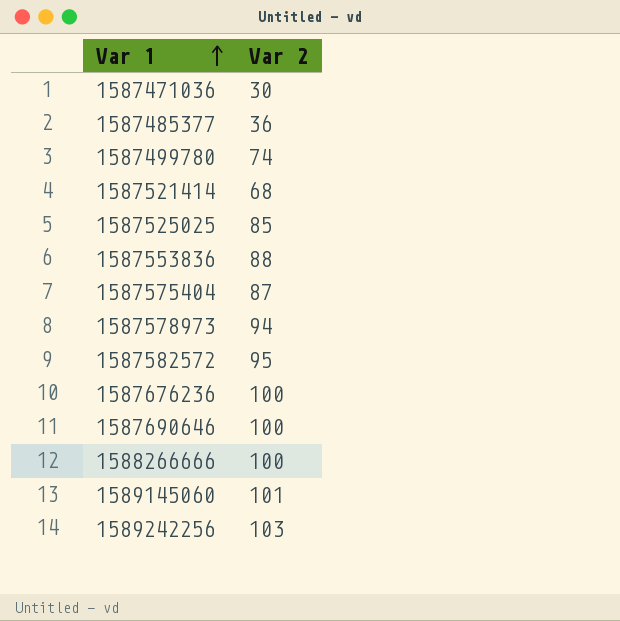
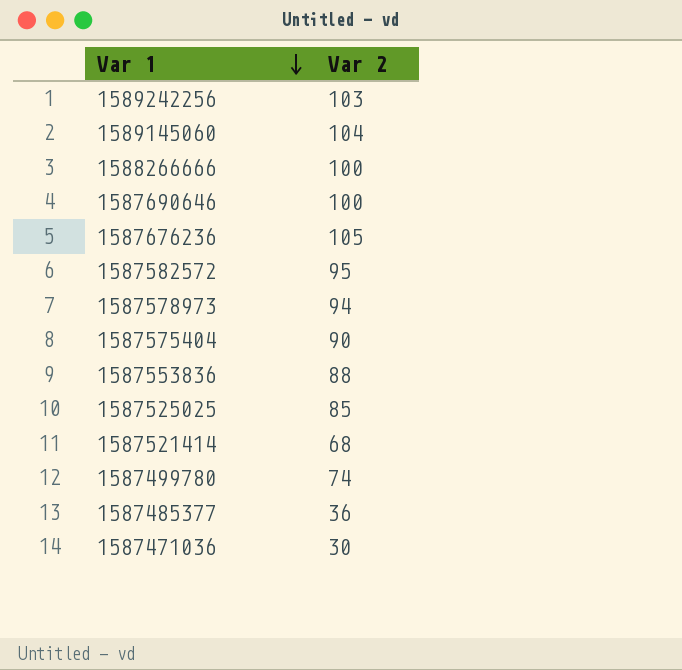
row order: Var 1 ascending -> Var 1 descending
1589145060 | Var 2: 101 -> 104
1587676236 | Var 2: 100 -> 105
1587575404 | Var 2: 87 -> 90

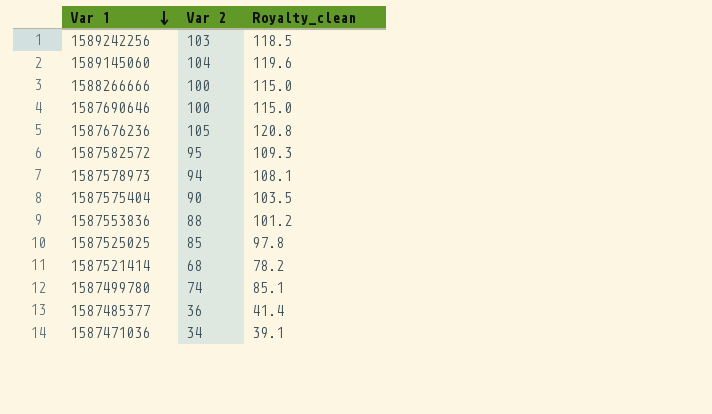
column Royalty_clean | formula: none -> [Var 2] * 1.15
1587471036 | Var 2: 30 -> 34

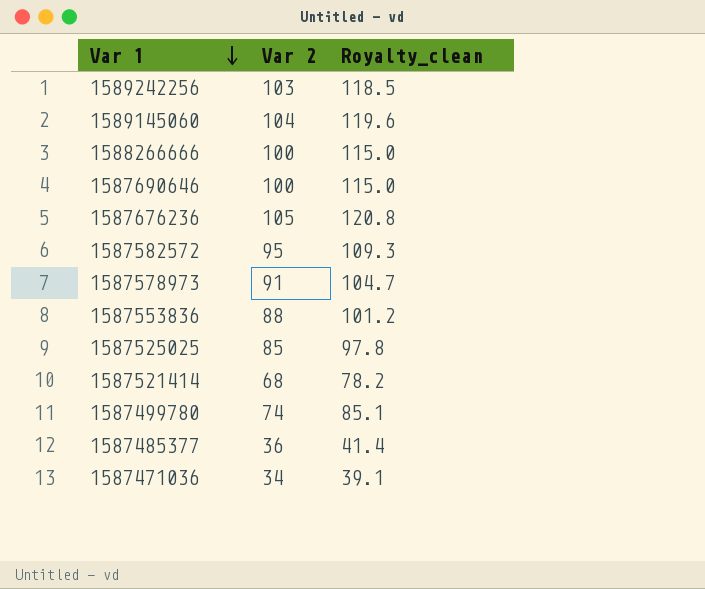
row 1587575404: 90 | 103.5 -> none
1587578973 | Var 2: 94 -> 91
1587578973 | Royalty_clean: 108.1 -> 104.7

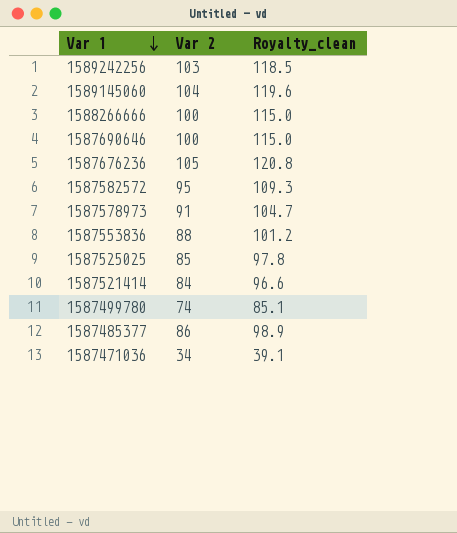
1587521414 | Var 2: 68 -> 84
1587521414 | Royalty_clean: 78.2 -> 96.6
1587485377 | Var 2: 36 -> 86
1587485377 | Royalty_clean: 41.4 -> 98.9

